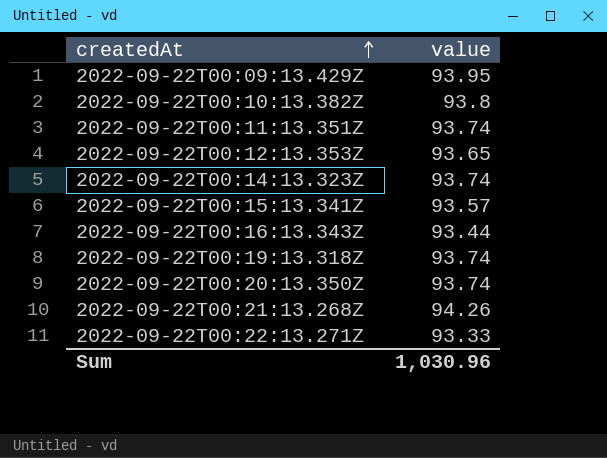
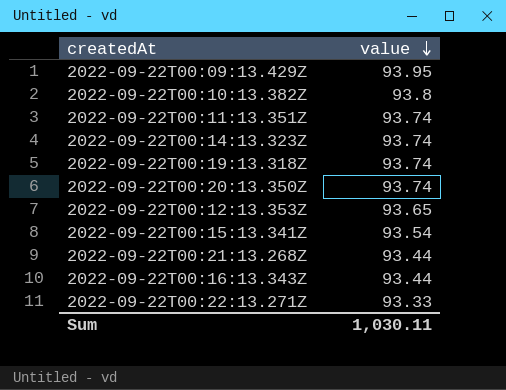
row order: createdAt ascending -> value descending
2022-09-22T00:15:13.341Z | value: 93.57 -> 93.54
2022-09-22T00:21:13.268Z | value: 94.26 -> 93.44
Sum | value: 1,030.96 -> 1,030.11

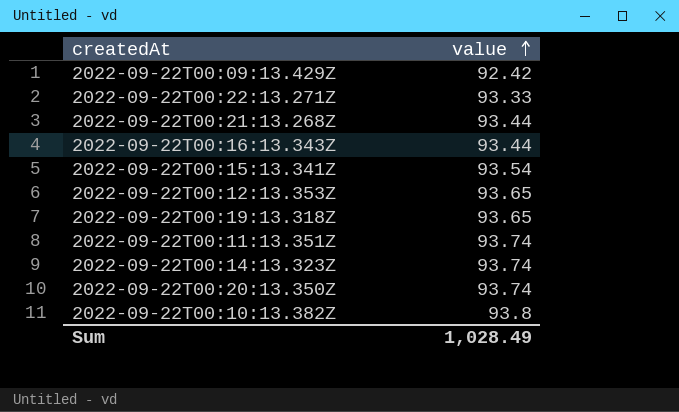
row order: value descending -> value ascending
2022-09-22T00:09:13.429Z | value: 93.95 -> 92.42
2022-09-22T00:19:13.318Z | value: 93.74 -> 93.65
Sum | value: 1,030.11 -> 1,028.49

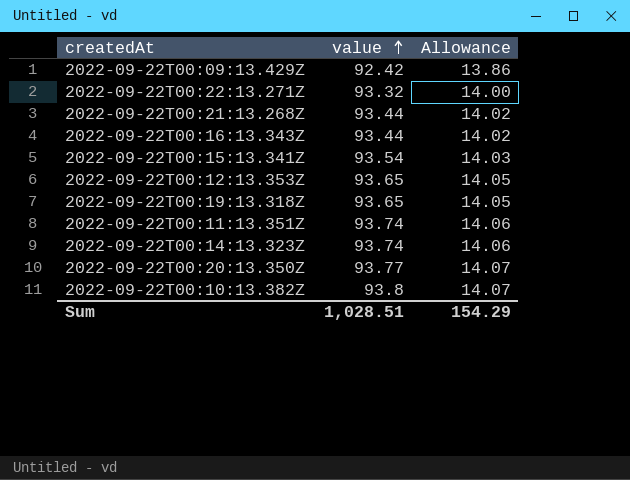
column Allowance | formula: none -> [value] * 0.15
2022-09-22T00:22:13.271Z | value: 93.33 -> 93.32
2022-09-22T00:20:13.350Z | value: 93.74 -> 93.77
Sum | value: 1,028.49 -> 1,028.51

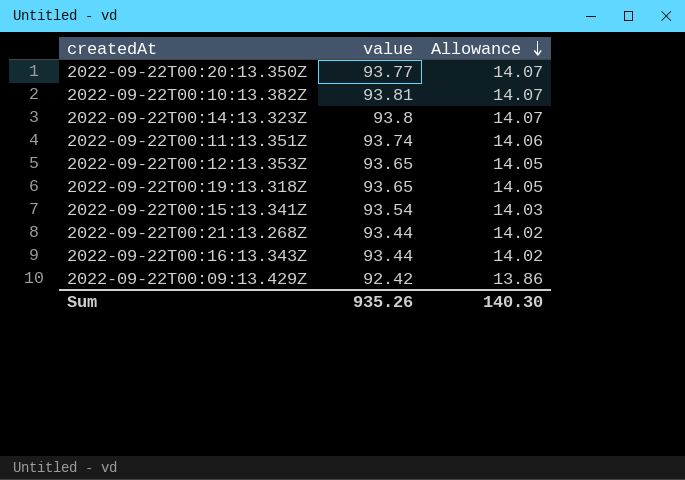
row order: value ascending -> Allowance descending
row 2022-09-22T00:22:13.271Z: 93.32 | 14.00 -> none
2022-09-22T00:10:13.382Z | value: 93.8 -> 93.81
2022-09-22T00:14:13.323Z | value: 93.74 -> 93.8
2022-09-22T00:14:13.323Z | Allowance: 14.06 -> 14.07
Sum | value: 1,028.51 -> 935.26
Sum | Allowance: 154.29 -> 140.30

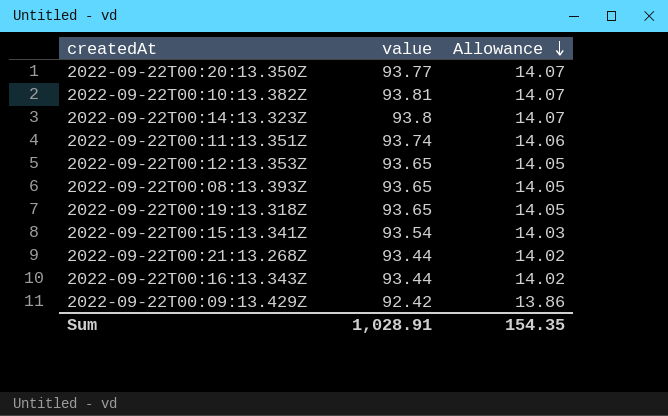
row 2022-09-22T00:08:13.393Z: none -> 93.65 | 14.05
Sum | value: 935.26 -> 1,028.91
Sum | Allowance: 140.30 -> 154.35

